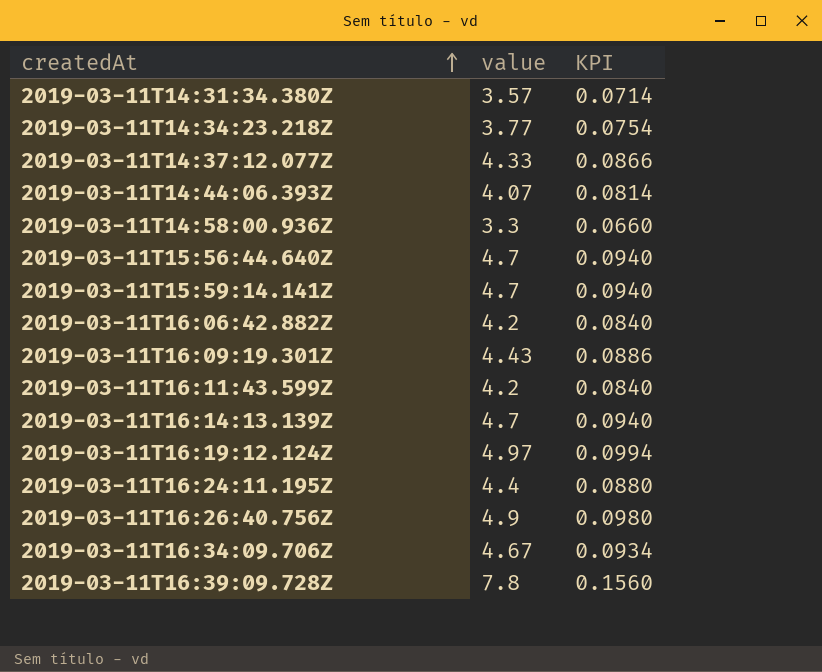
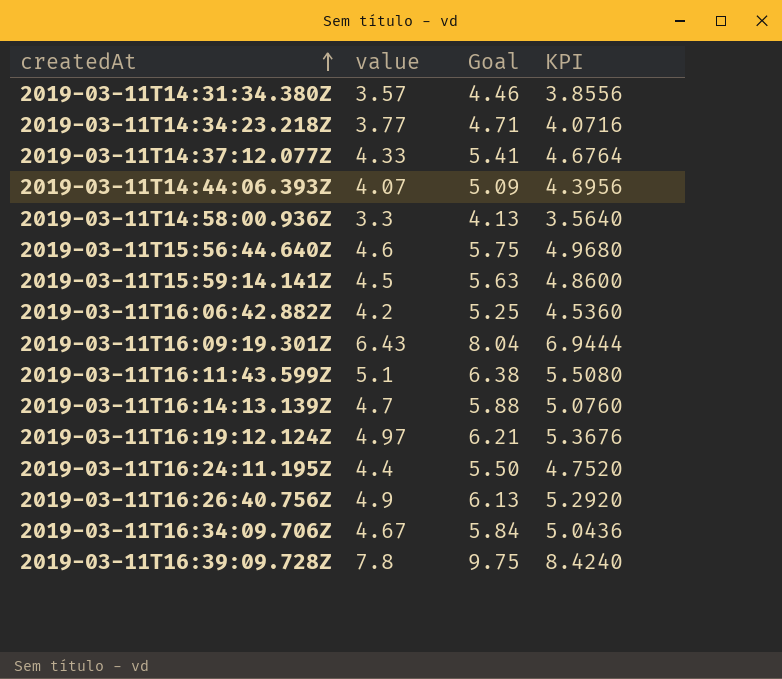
column Goal | formula: none -> [value] * 1.25
column KPI | formula: [value] * 0.02 -> [value] * 1.08
2019-03-11T15:56:44.640Z | value: 4.7 -> 4.6
2019-03-11T15:59:14.141Z | value: 4.7 -> 4.5
2019-03-11T16:09:19.301Z | value: 4.43 -> 6.43
2019-03-11T16:11:43.599Z | value: 4.2 -> 5.1

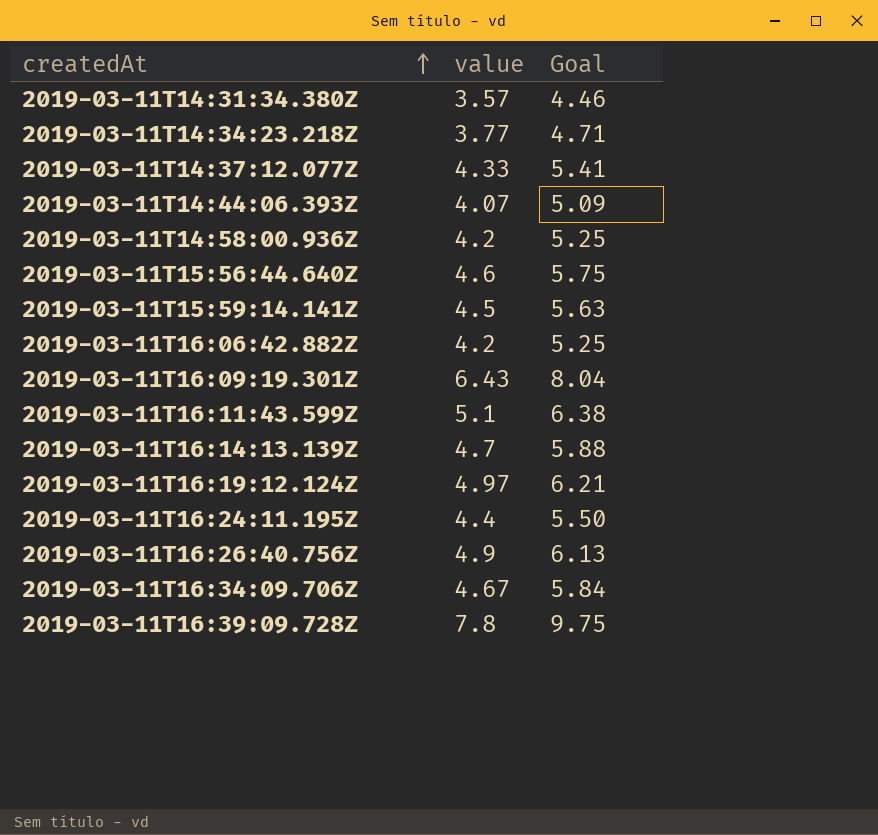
column KPI | formula: [value] * 1.08 -> none
2019-03-11T14:58:00.936Z | value: 3.3 -> 4.2
2019-03-11T14:58:00.936Z | Goal: 4.13 -> 5.25

